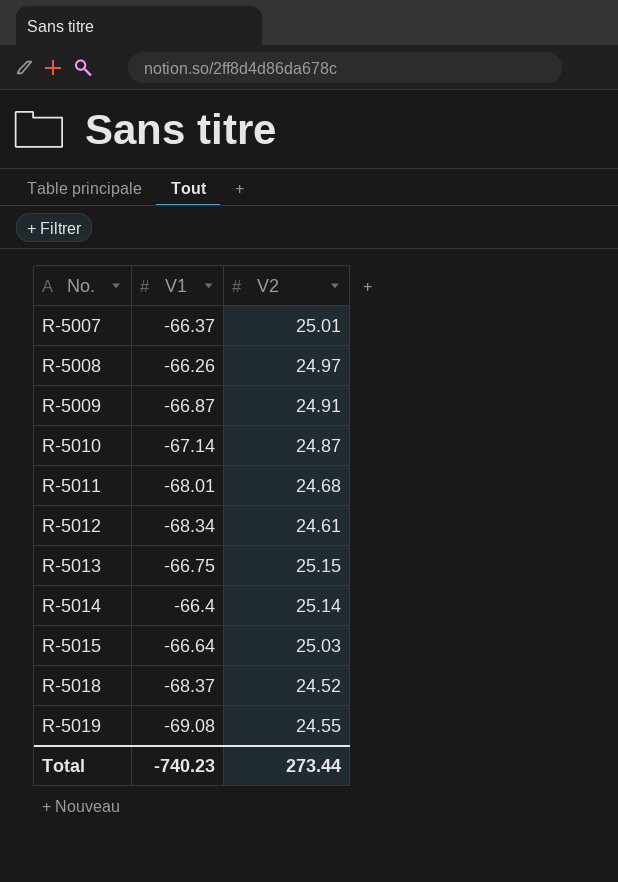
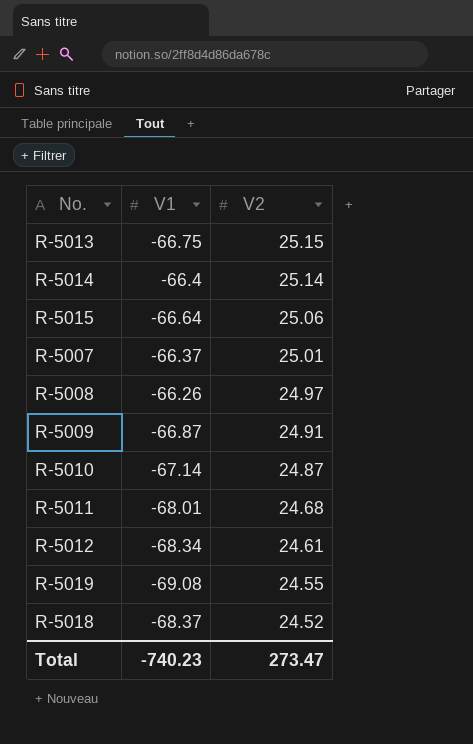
row order: No. ascending -> V2 descending
R-5015 | V2: 25.03 -> 25.06
Total | V2: 273.44 -> 273.47

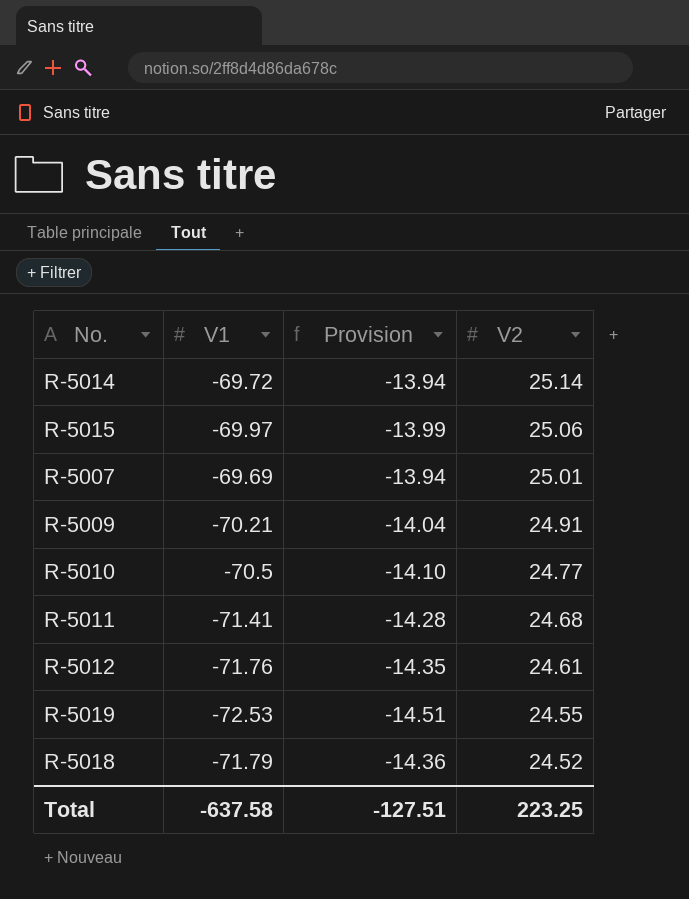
column Provision | formula: none -> [V1] * 0.2
row R-5013: -66.75 | 25.15 -> none
row R-5008: -66.26 | 24.97 -> none
R-5014 | V1: -66.4 -> -69.72
R-5015 | V1: -66.64 -> -69.97
R-5007 | V1: -66.37 -> -69.69
R-5009 | V1: -66.87 -> -70.21
R-5010 | V1: -67.14 -> -70.5
R-5010 | V2: 24.87 -> 24.77
R-5011 | V1: -68.01 -> -71.41
R-5012 | V1: -68.34 -> -71.76
R-5019 | V1: -69.08 -> -72.53
R-5018 | V1: -68.37 -> -71.79
Total | V1: -740.23 -> -637.58
Total | V2: 273.47 -> 223.25

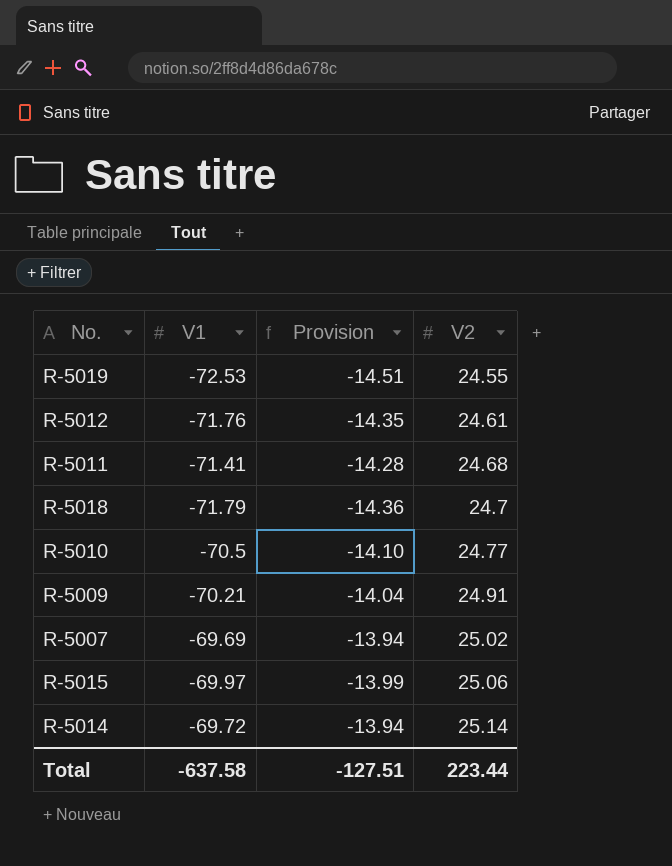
row order: V2 descending -> V2 ascending
R-5018 | V2: 24.52 -> 24.7
R-5007 | V2: 25.01 -> 25.02
Total | V2: 223.25 -> 223.44

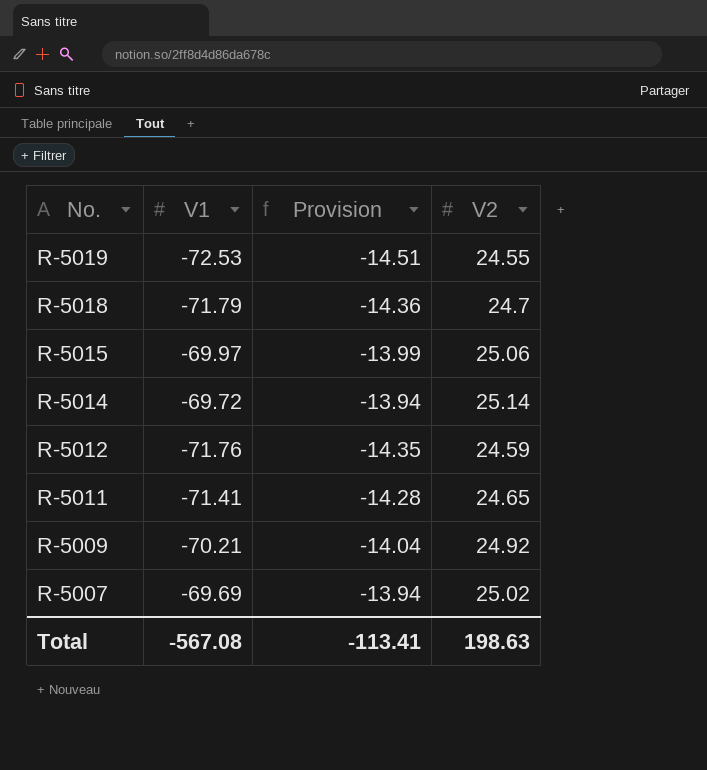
row order: V2 ascending -> No. descending
row R-5010: -70.5 | -14.10 | 24.77 -> none
R-5012 | V2: 24.61 -> 24.59
R-5011 | V2: 24.68 -> 24.65
R-5009 | V2: 24.91 -> 24.92
Total | V1: -637.58 -> -567.08
Total | Provision: -127.51 -> -113.41
Total | V2: 223.44 -> 198.63

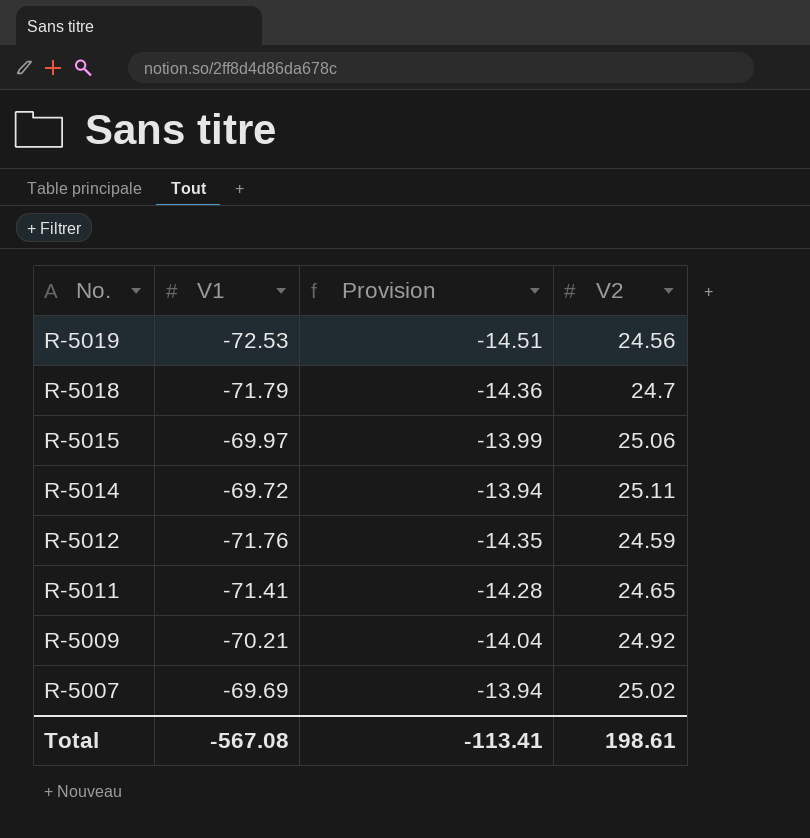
R-5019 | V2: 24.55 -> 24.56
R-5014 | V2: 25.14 -> 25.11
Total | V2: 198.63 -> 198.61

